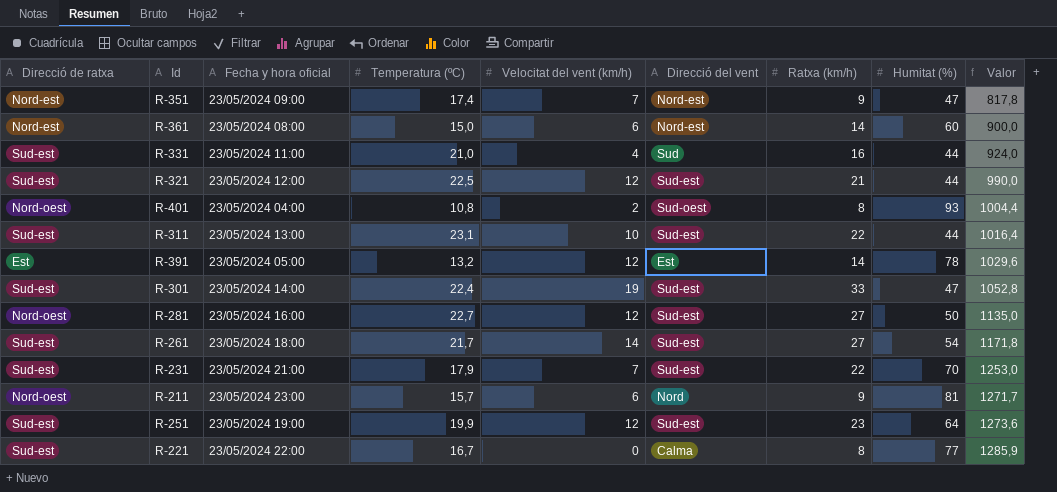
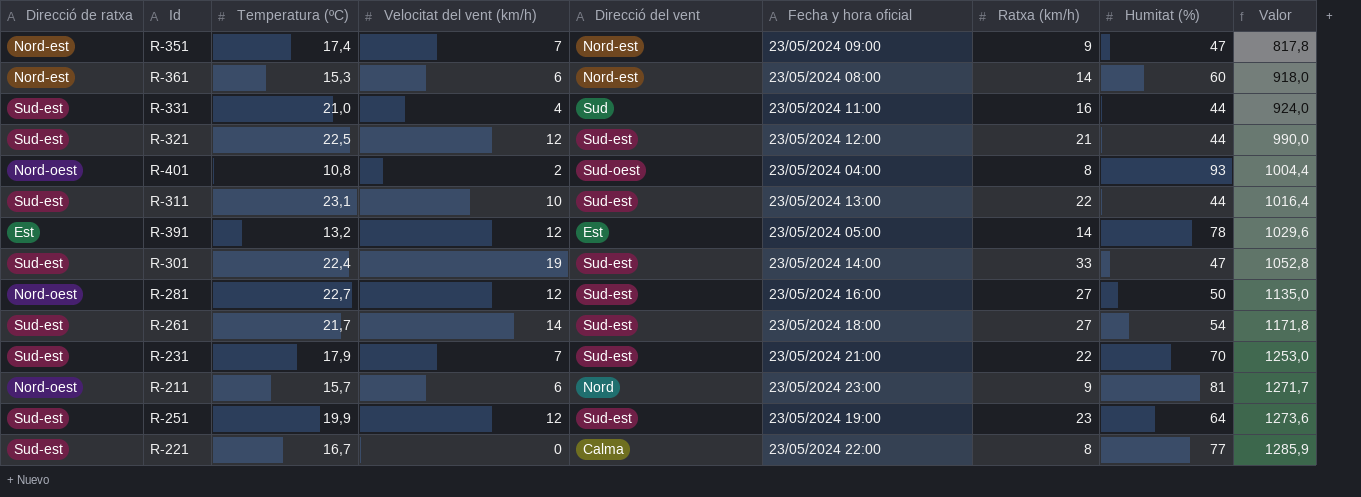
column Fecha y hora oficial | position: 3 -> 6
R-361 | Temperatura (ºC): 15,0 -> 15,3
R-361 | Valor: 900,0 -> 918,0

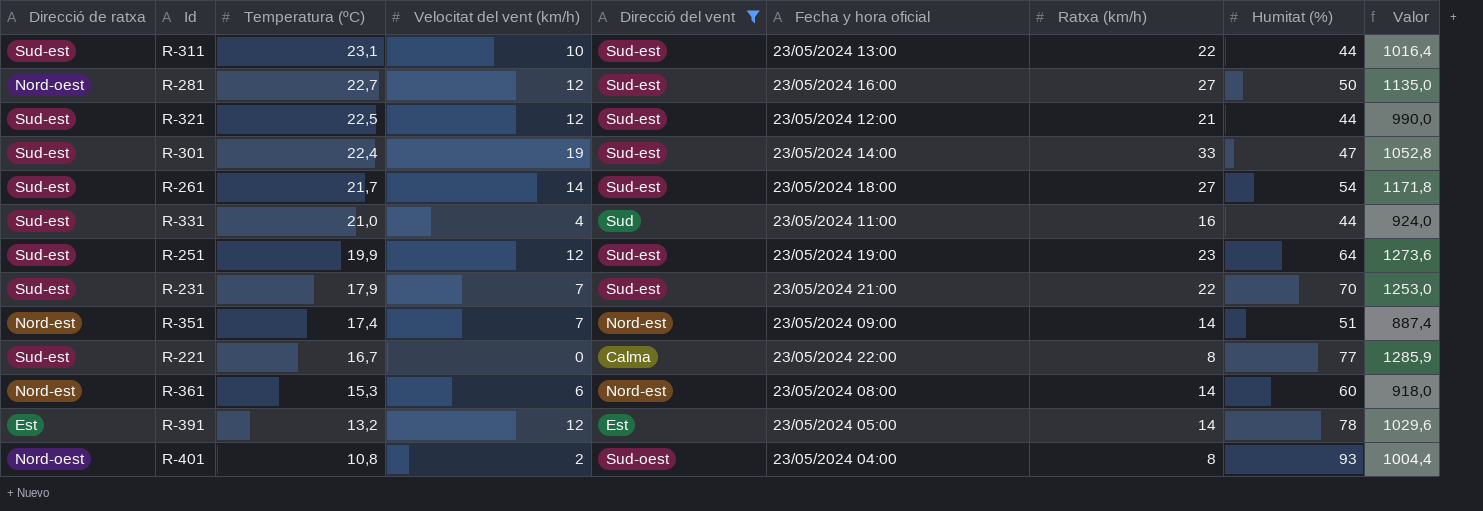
filter: none -> Direcció del vent != Nord
row order: Valor ascending -> Temperatura (ºC) descending
R-351 | Ratxa (km/h): 9 -> 14
R-351 | Humitat (%): 47 -> 51
R-351 | Valor: 817,8 -> 887,4

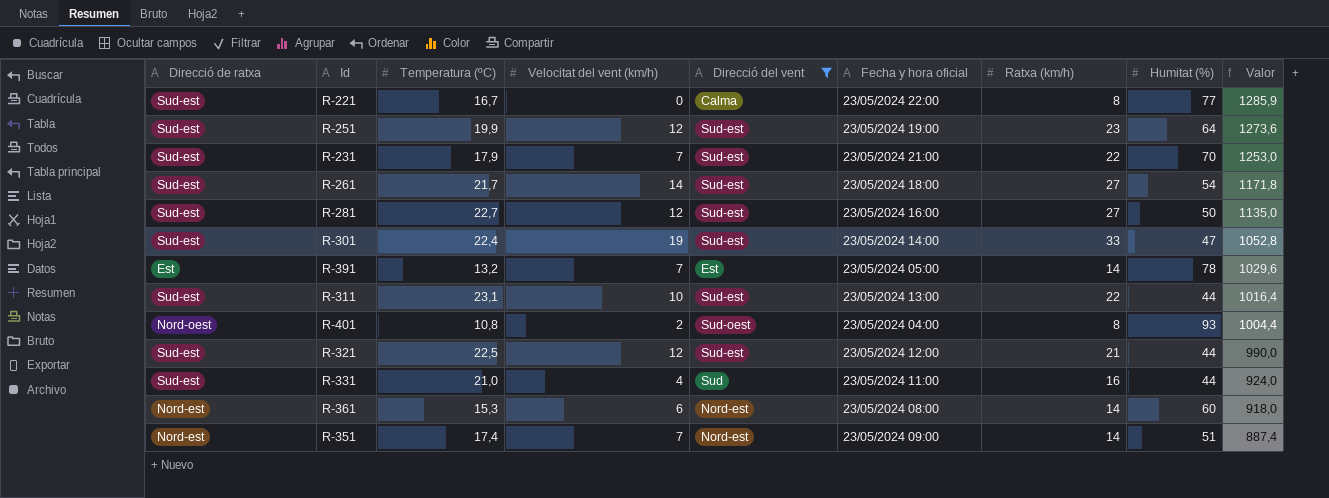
row order: Temperatura (ºC) descending -> Valor descending
R-281 | Direcció de ratxa: Nord-oest -> Sud-est
R-391 | Velocitat del vent (km/h): 12 -> 7

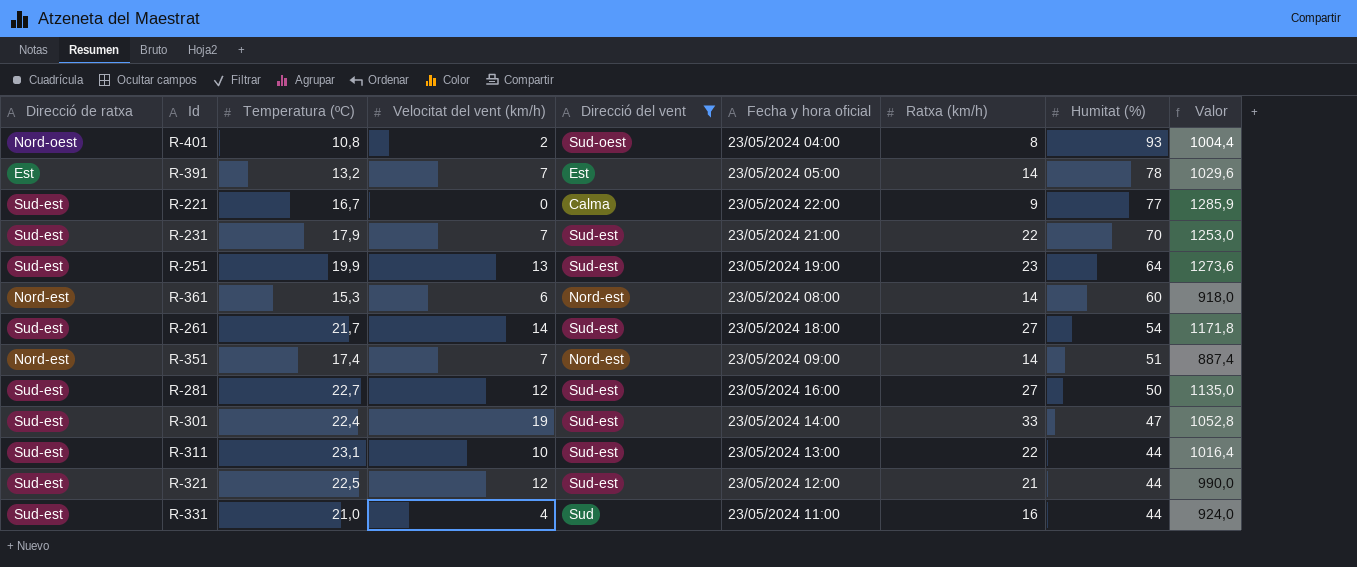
row order: Valor descending -> Humitat (%) descending
R-221 | Ratxa (km/h): 8 -> 9
R-251 | Velocitat del vent (km/h): 12 -> 13

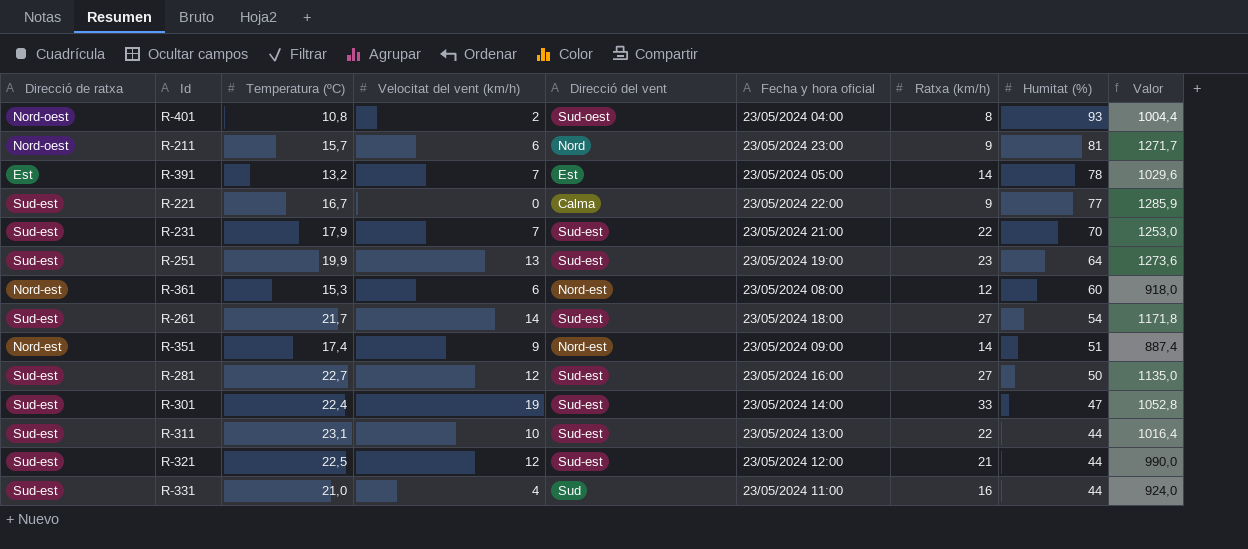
filter: Direcció del vent != Nord -> none
R-361 | Ratxa (km/h): 14 -> 12
R-351 | Velocitat del vent (km/h): 7 -> 9

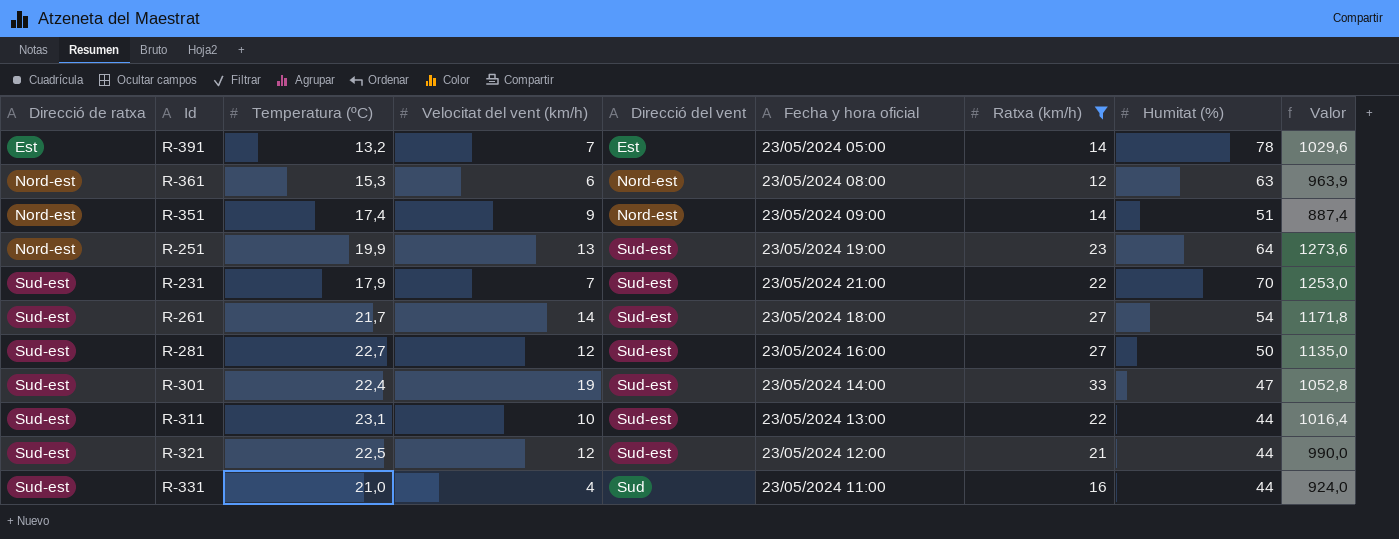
filter: none -> Ratxa (km/h) >= 12
row order: Humitat (%) descending -> Direcció de ratxa ascending
R-361 | Humitat (%): 60 -> 63
R-361 | Valor: 918,0 -> 963,9
R-251 | Direcció de ratxa: Sud-est -> Nord-est

